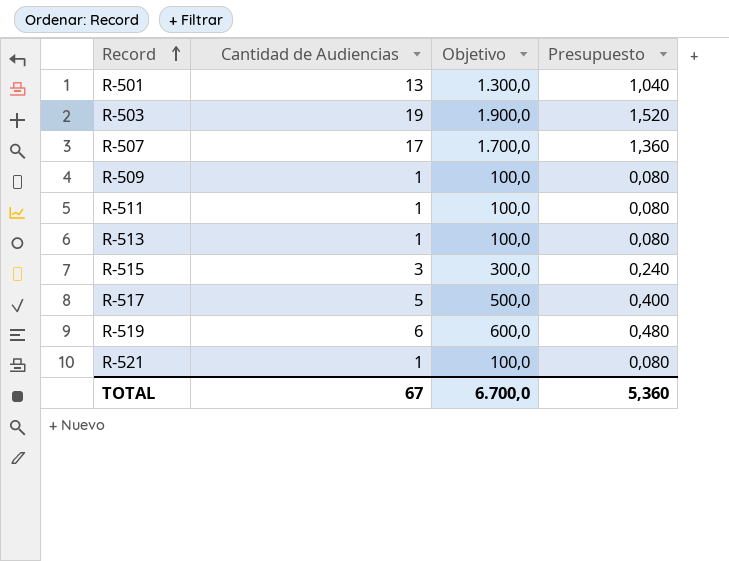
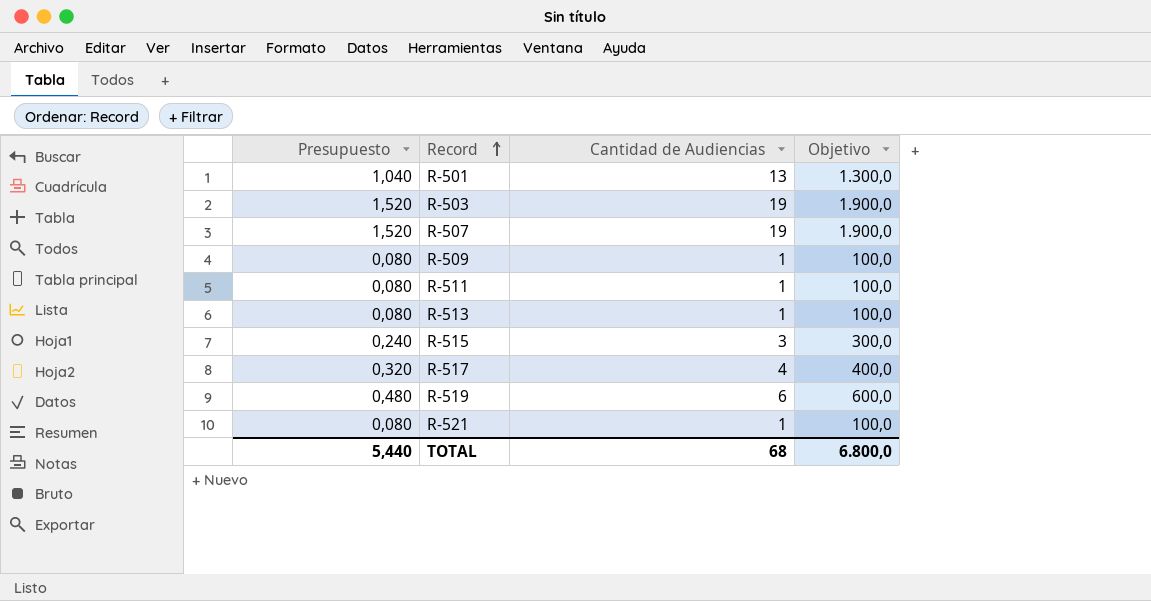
column Presupuesto | position: 4 -> 1
R-507 | Presupuesto: 1,360 -> 1,520
R-507 | Cantidad de Audiencias: 17 -> 19
R-507 | Objetivo: 1.700,0 -> 1.900,0
R-517 | Presupuesto: 0,400 -> 0,320
R-517 | Cantidad de Audiencias: 5 -> 4
R-517 | Objetivo: 500,0 -> 400,0
TOTAL | Presupuesto: 5,360 -> 5,440
TOTAL | Cantidad de Audiencias: 67 -> 68
TOTAL | Objetivo: 6.700,0 -> 6.800,0

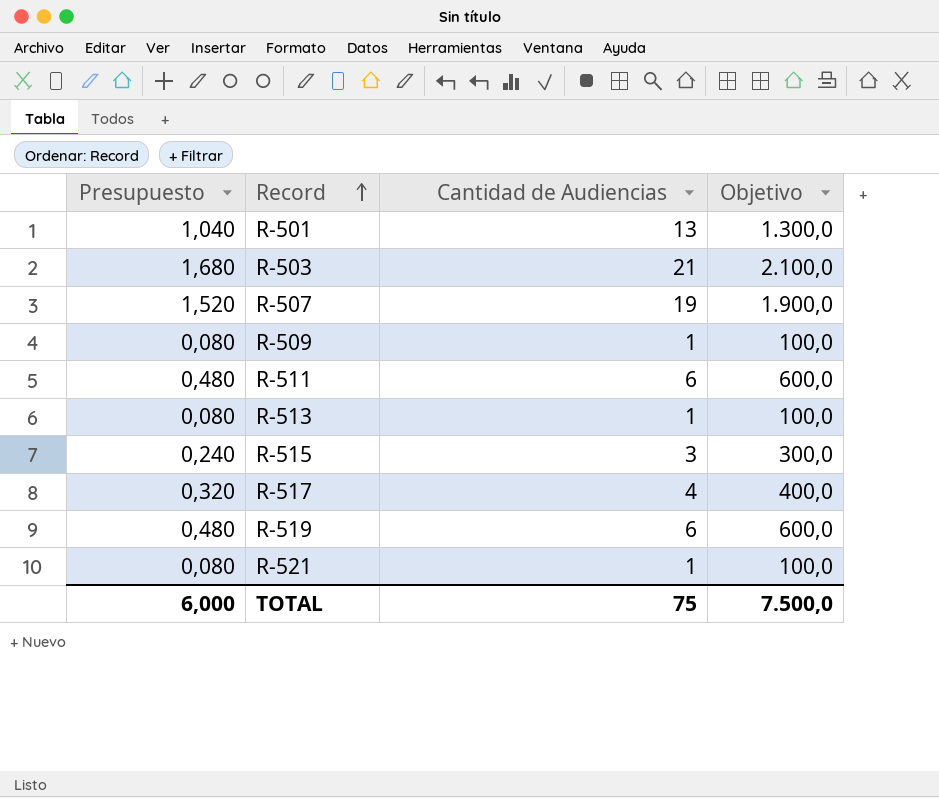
R-503 | Presupuesto: 1,520 -> 1,680
R-503 | Cantidad de Audiencias: 19 -> 21
R-503 | Objetivo: 1.900,0 -> 2.100,0
R-511 | Presupuesto: 0,080 -> 0,480
R-511 | Cantidad de Audiencias: 1 -> 6
R-511 | Objetivo: 100,0 -> 600,0
TOTAL | Presupuesto: 5,440 -> 6,000
TOTAL | Cantidad de Audiencias: 68 -> 75
TOTAL | Objetivo: 6.800,0 -> 7.500,0

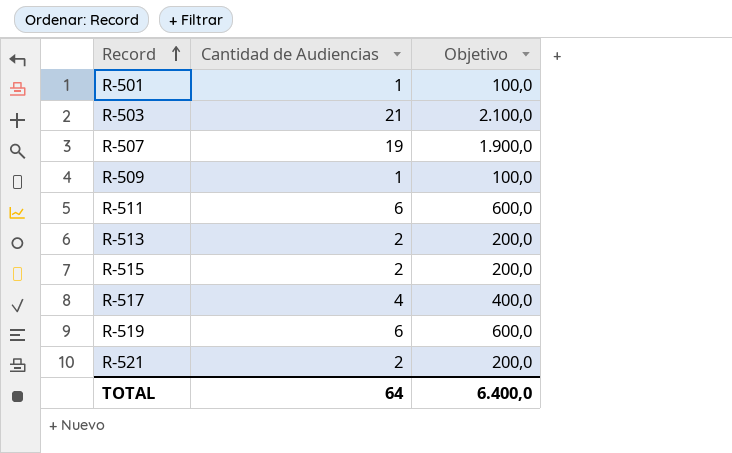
column Presupuesto | formula: [Cantidad de Audiencias] * 0,08 -> none
R-501 | Cantidad de Audiencias: 13 -> 1
R-501 | Objetivo: 1.300,0 -> 100,0
R-513 | Cantidad de Audiencias: 1 -> 2
R-513 | Objetivo: 100,0 -> 200,0
R-515 | Cantidad de Audiencias: 3 -> 2
R-515 | Objetivo: 300,0 -> 200,0
R-521 | Cantidad de Audiencias: 1 -> 2
R-521 | Objetivo: 100,0 -> 200,0
TOTAL | Cantidad de Audiencias: 75 -> 64
TOTAL | Objetivo: 7.500,0 -> 6.400,0

